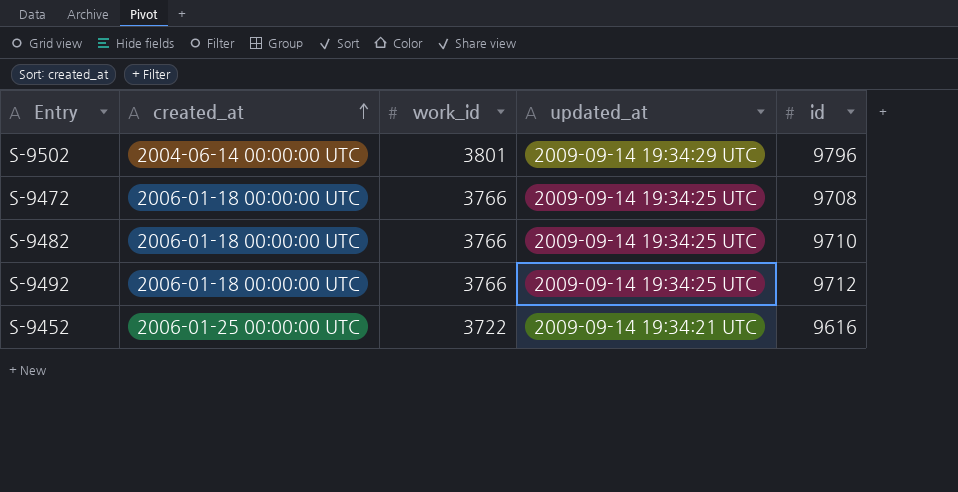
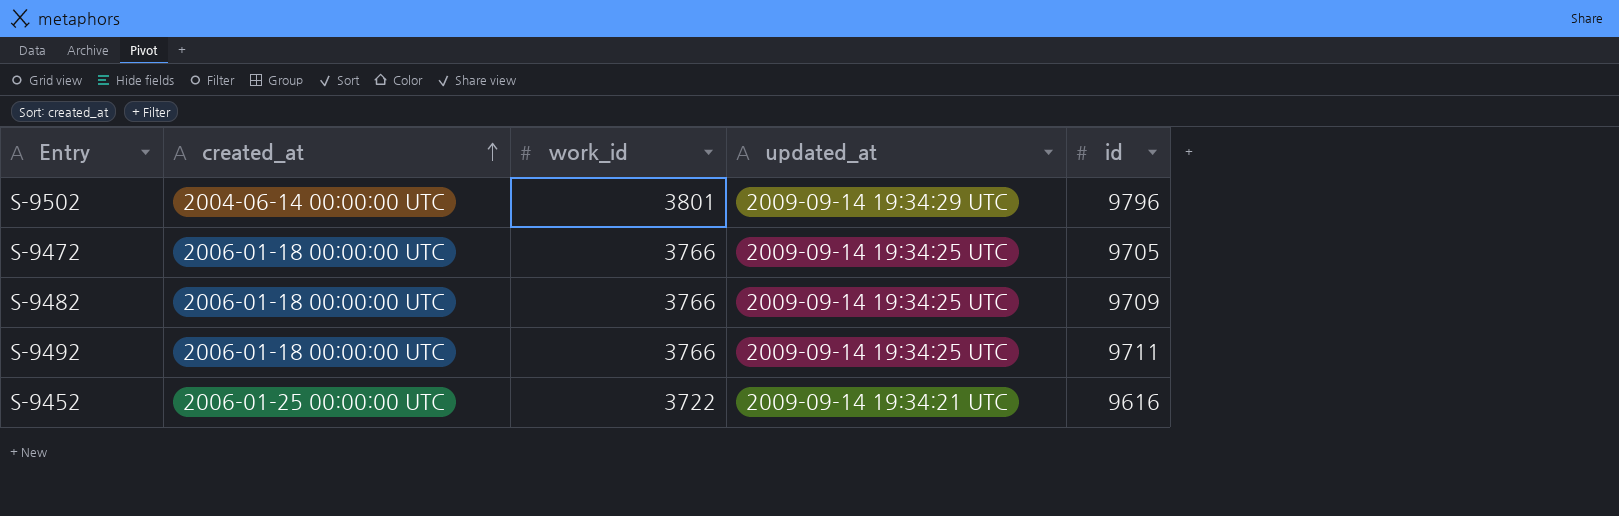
S-9472 | id: 9708 -> 9705
S-9482 | id: 9710 -> 9709
S-9492 | id: 9712 -> 9711

